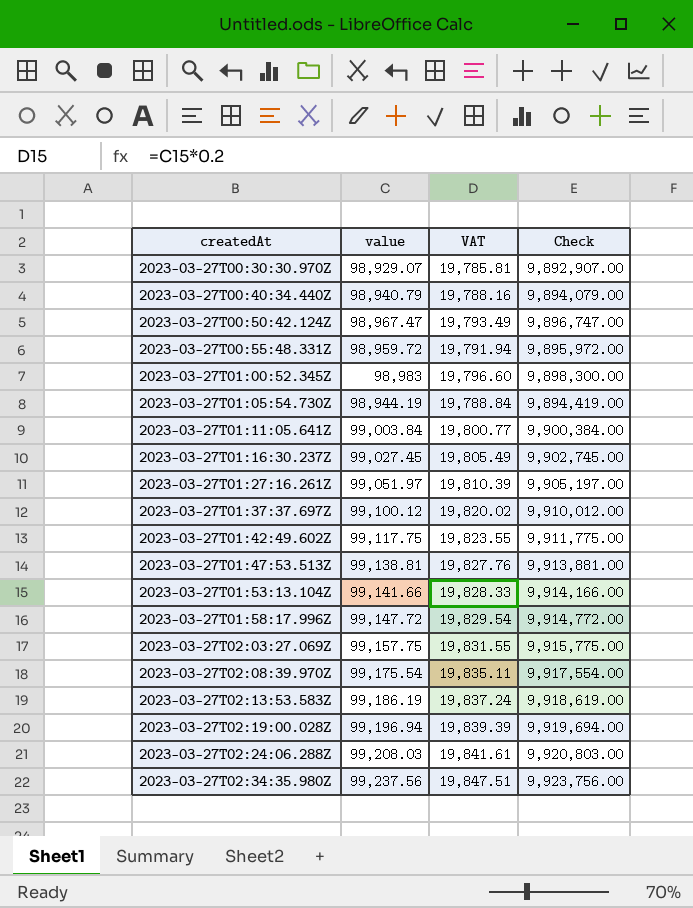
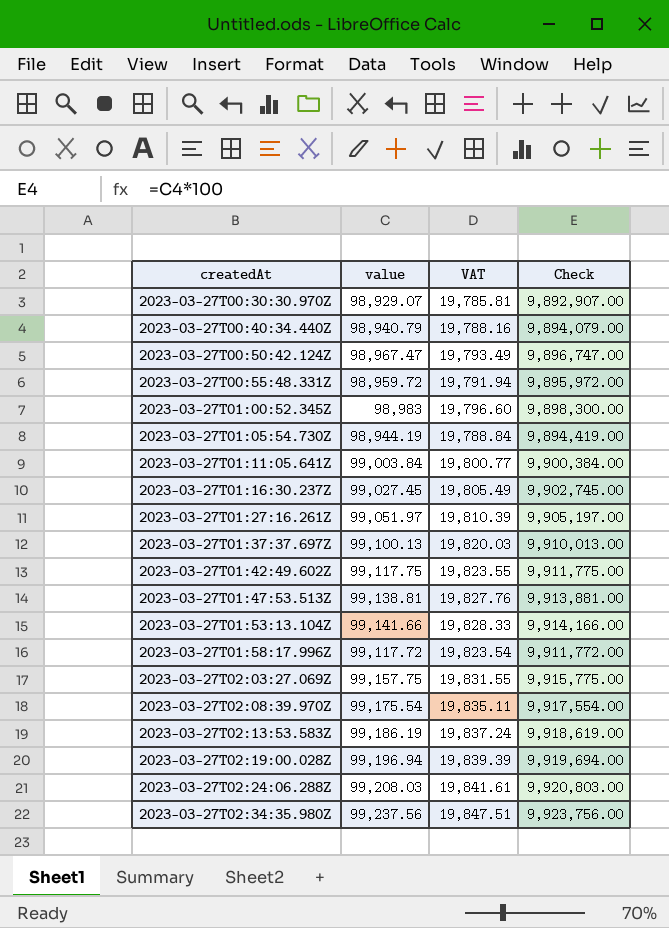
2023-03-27T01:37:37.697Z | value: 99,100.12 -> 99,100.13
2023-03-27T01:37:37.697Z | VAT: 19,820.02 -> 19,820.03
2023-03-27T01:37:37.697Z | Check: 9,910,012.00 -> 9,910,013.00
2023-03-27T01:58:17.996Z | value: 99,147.72 -> 99,117.72
2023-03-27T01:58:17.996Z | VAT: 19,829.54 -> 19,823.54
2023-03-27T01:58:17.996Z | Check: 9,914,772.00 -> 9,911,772.00

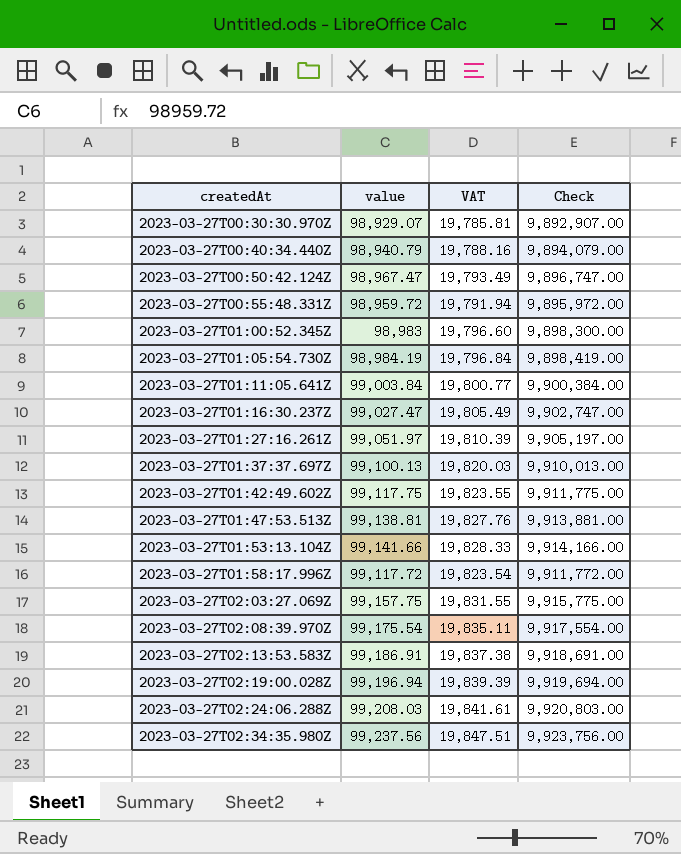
2023-03-27T01:05:54.730Z | value: 98,944.19 -> 98,984.19
2023-03-27T01:05:54.730Z | VAT: 19,788.84 -> 19,796.84
2023-03-27T01:05:54.730Z | Check: 9,894,419.00 -> 9,898,419.00
2023-03-27T01:16:30.237Z | value: 99,027.45 -> 99,027.47
2023-03-27T01:16:30.237Z | Check: 9,902,745.00 -> 9,902,747.00
2023-03-27T02:13:53.583Z | value: 99,186.19 -> 99,186.91
2023-03-27T02:13:53.583Z | VAT: 19,837.24 -> 19,837.38
2023-03-27T02:13:53.583Z | Check: 9,918,619.00 -> 9,918,691.00

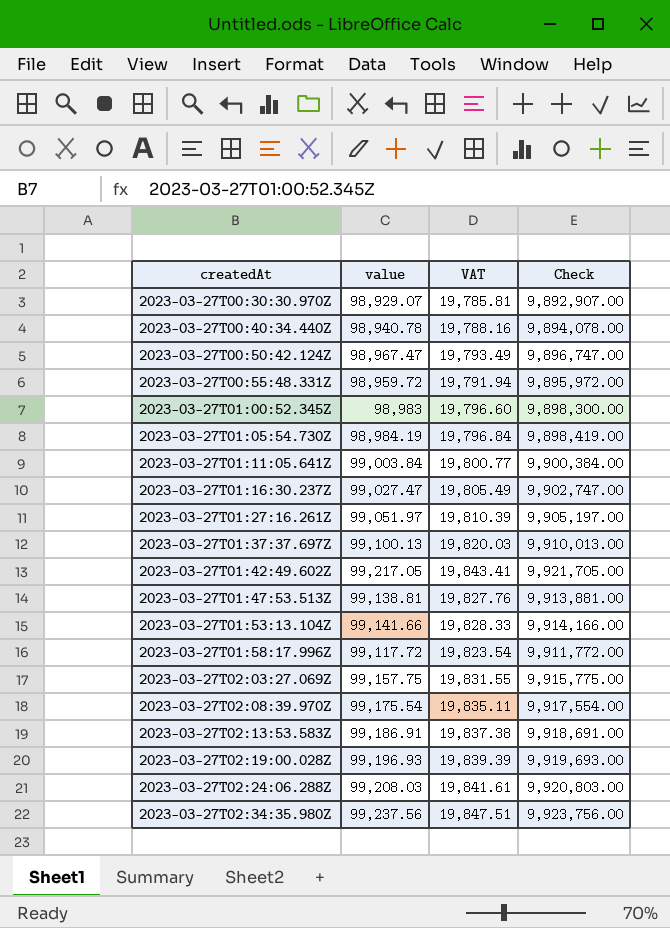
2023-03-27T00:40:34.440Z | value: 98,940.79 -> 98,940.78
2023-03-27T00:40:34.440Z | Check: 9,894,079.00 -> 9,894,078.00
2023-03-27T01:42:49.602Z | value: 99,117.75 -> 99,217.05
2023-03-27T01:42:49.602Z | VAT: 19,823.55 -> 19,843.41
2023-03-27T01:42:49.602Z | Check: 9,911,775.00 -> 9,921,705.00
2023-03-27T02:19:00.028Z | value: 99,196.94 -> 99,196.93
2023-03-27T02:19:00.028Z | Check: 9,919,694.00 -> 9,919,693.00

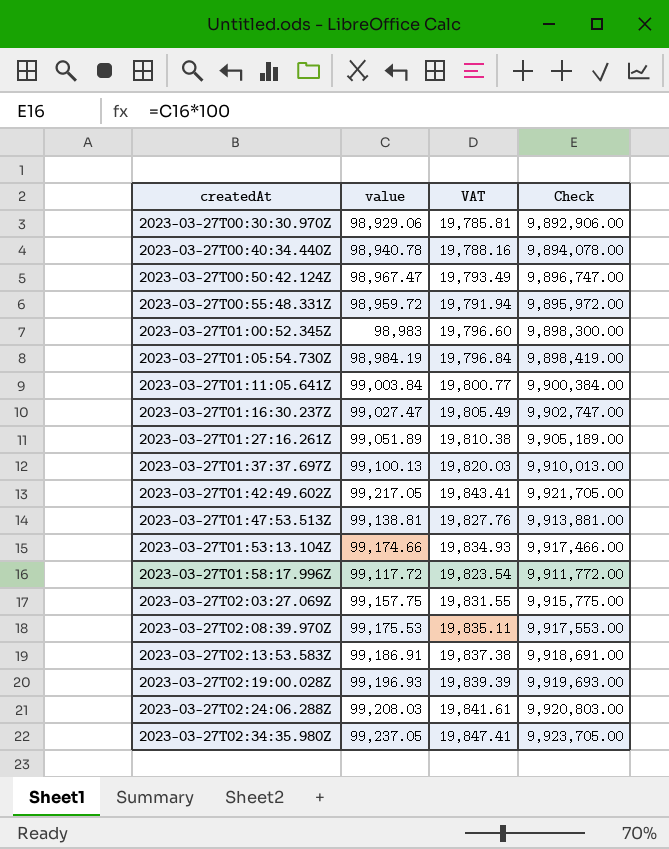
2023-03-27T00:30:30.970Z | value: 98,929.07 -> 98,929.06
2023-03-27T00:30:30.970Z | Check: 9,892,907.00 -> 9,892,906.00
2023-03-27T01:27:16.261Z | value: 99,051.97 -> 99,051.89
2023-03-27T01:27:16.261Z | VAT: 19,810.39 -> 19,810.38
2023-03-27T01:27:16.261Z | Check: 9,905,197.00 -> 9,905,189.00
2023-03-27T01:53:13.104Z | value: 99,141.66 -> 99,174.66
2023-03-27T01:53:13.104Z | VAT: 19,828.33 -> 19,834.93
2023-03-27T01:53:13.104Z | Check: 9,914,166.00 -> 9,917,466.00
2023-03-27T02:08:39.970Z | value: 99,175.54 -> 99,175.53
2023-03-27T02:08:39.970Z | Check: 9,917,554.00 -> 9,917,553.00
2023-03-27T02:34:35.980Z | value: 99,237.56 -> 99,237.05
2023-03-27T02:34:35.980Z | VAT: 19,847.51 -> 19,847.41
2023-03-27T02:34:35.980Z | Check: 9,923,756.00 -> 9,923,705.00

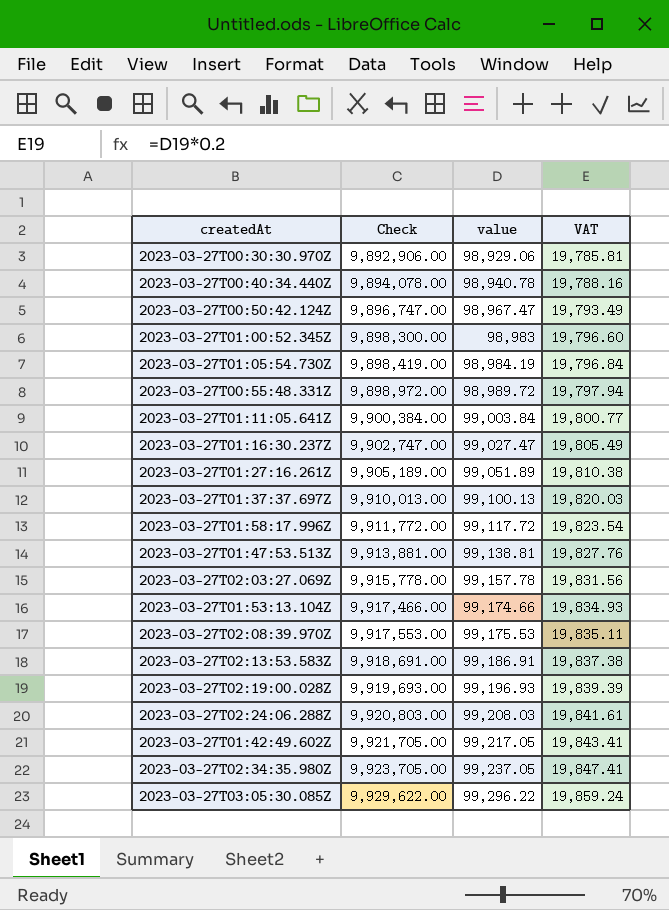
row order: createdAt ascending -> Check ascending
column Check | position: 4 -> 2
2023-03-27T00:55:48.331Z | Check: 9,895,972.00 -> 9,898,972.00
2023-03-27T00:55:48.331Z | value: 98,959.72 -> 98,989.72
2023-03-27T00:55:48.331Z | VAT: 19,791.94 -> 19,797.94
2023-03-27T02:03:27.069Z | Check: 9,915,775.00 -> 9,915,778.00
2023-03-27T02:03:27.069Z | value: 99,157.75 -> 99,157.78
2023-03-27T02:03:27.069Z | VAT: 19,831.55 -> 19,831.56
row 2023-03-27T03:05:30.085Z: none -> 9,929,622.00 | 99,296.22 | 19,859.24

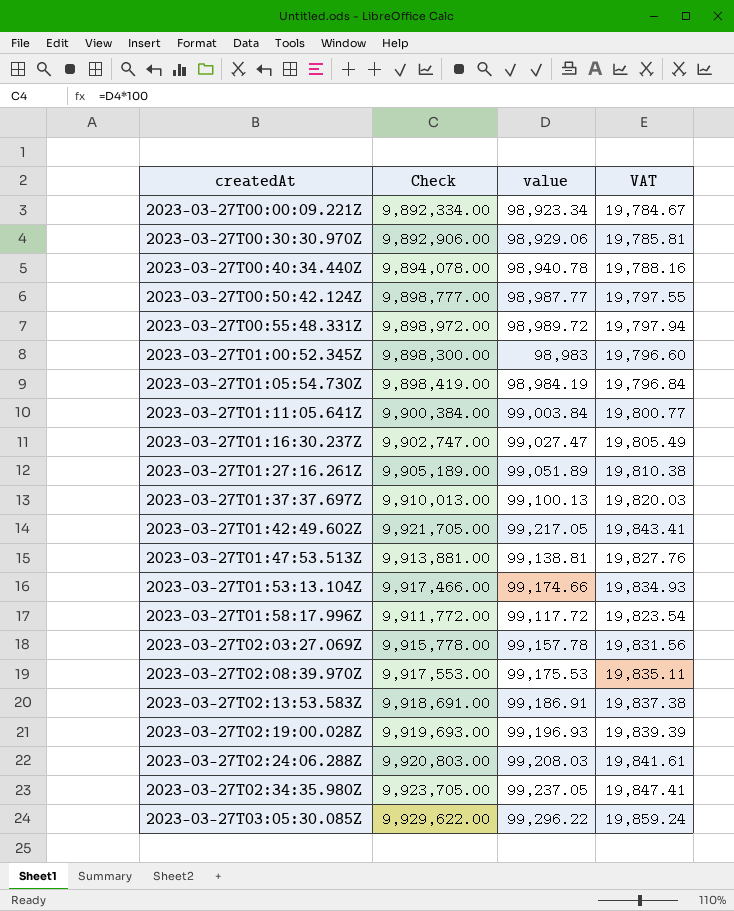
row order: Check ascending -> createdAt ascending
row 2023-03-27T00:00:09.221Z: none -> 9,892,334.00 | 98,923.34 | 19,784.67
2023-03-27T00:50:42.124Z | Check: 9,896,747.00 -> 9,898,777.00
2023-03-27T00:50:42.124Z | value: 98,967.47 -> 98,987.77
2023-03-27T00:50:42.124Z | VAT: 19,793.49 -> 19,797.55

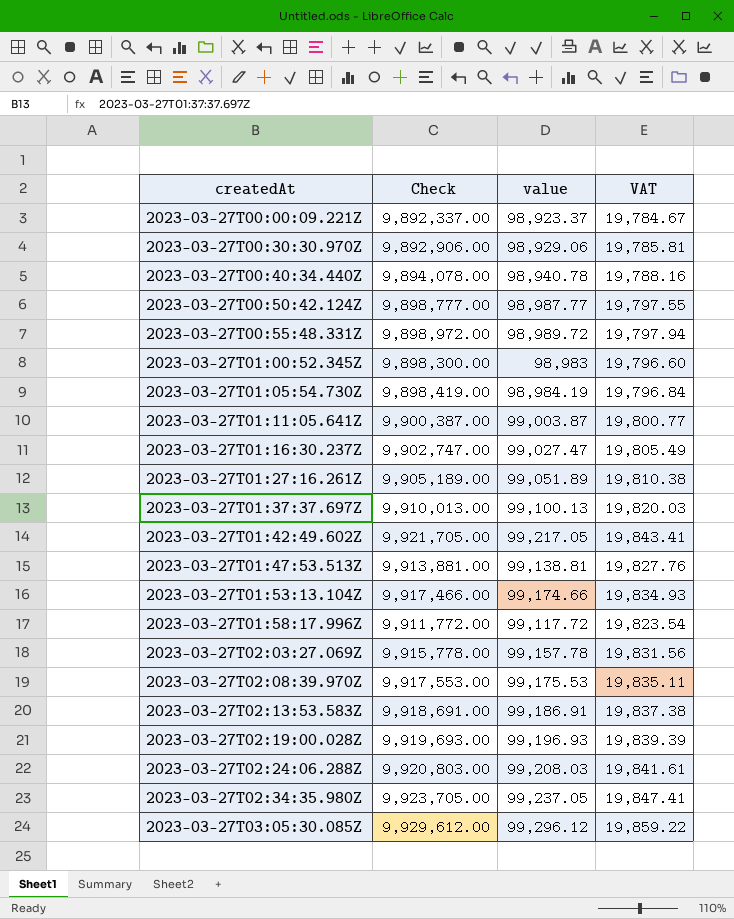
2023-03-27T00:00:09.221Z | Check: 9,892,334.00 -> 9,892,337.00
2023-03-27T00:00:09.221Z | value: 98,923.34 -> 98,923.37
2023-03-27T01:11:05.641Z | Check: 9,900,384.00 -> 9,900,387.00
2023-03-27T01:11:05.641Z | value: 99,003.84 -> 99,003.87
2023-03-27T03:05:30.085Z | Check: 9,929,622.00 -> 9,929,612.00
2023-03-27T03:05:30.085Z | value: 99,296.22 -> 99,296.12
2023-03-27T03:05:30.085Z | VAT: 19,859.24 -> 19,859.22

